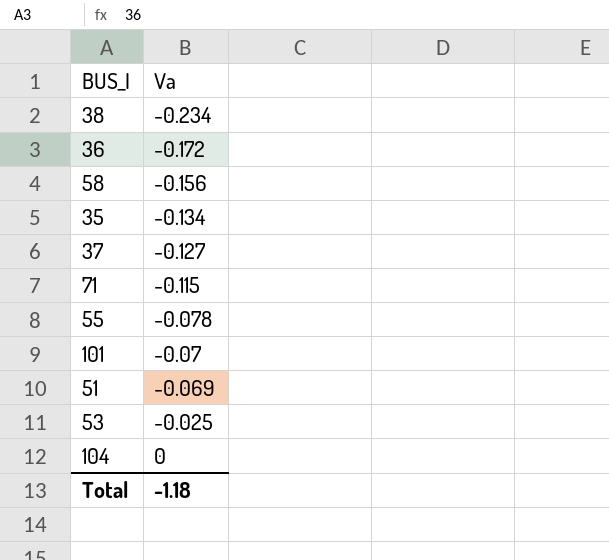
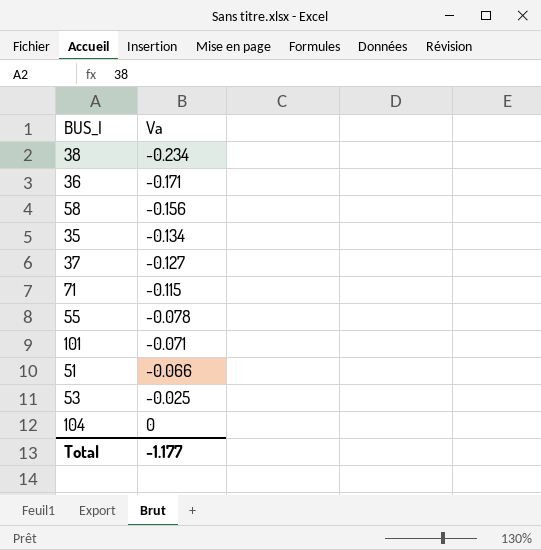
36 | Va: -0.172 -> -0.171
101 | Va: -0.07 -> -0.071
51 | Va: -0.069 -> -0.066
Total | Va: -1.18 -> -1.177

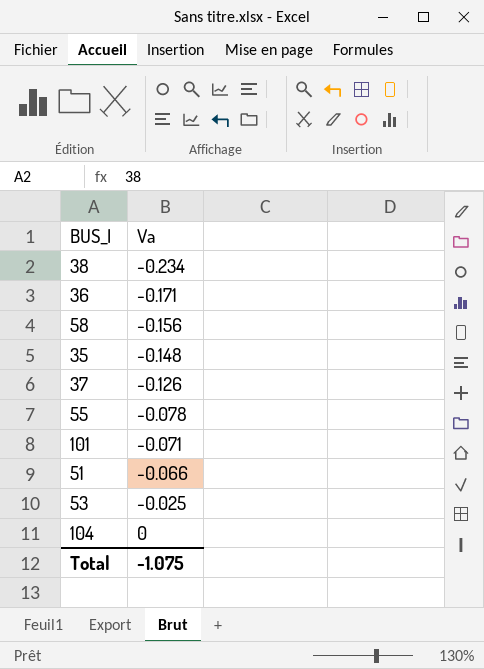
row 71: -0.115 -> none
35 | Va: -0.134 -> -0.148
37 | Va: -0.127 -> -0.126
Total | Va: -1.177 -> -1.075

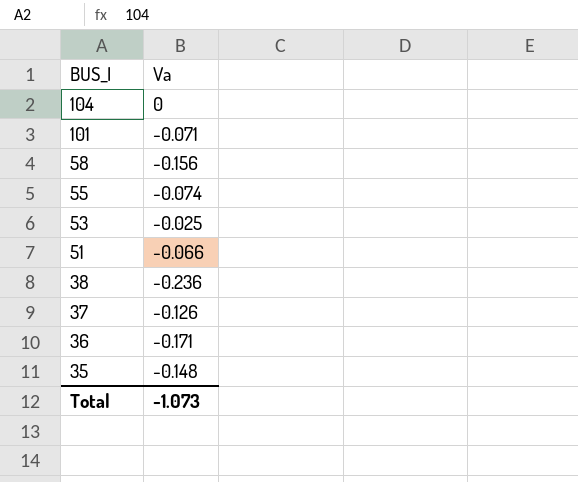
row order: Va ascending -> BUS_I descending
55 | Va: -0.078 -> -0.074
38 | Va: -0.234 -> -0.236
Total | Va: -1.075 -> -1.073

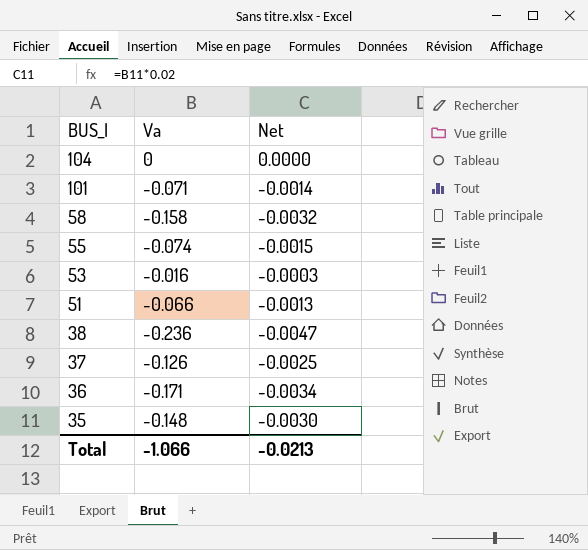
column Net | formula: none -> [Va] * 0.02
58 | Va: -0.156 -> -0.158
53 | Va: -0.025 -> -0.016
Total | Va: -1.073 -> -1.066

